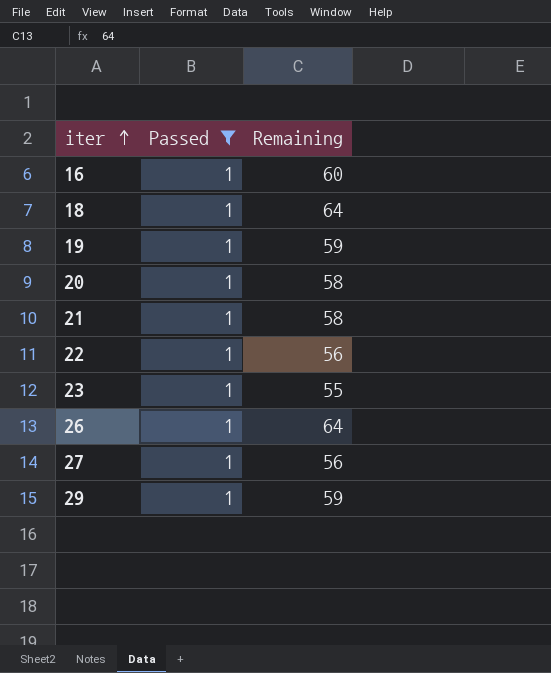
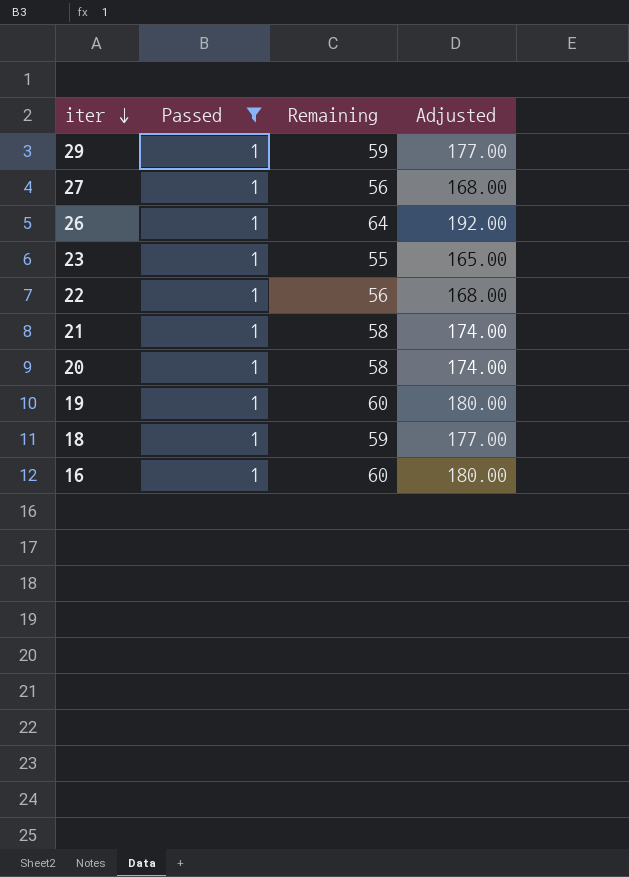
row order: iter ascending -> iter descending
column Adjusted | formula: none -> [Remaining] * 3
19 | Remaining: 59 -> 60
18 | Remaining: 64 -> 59

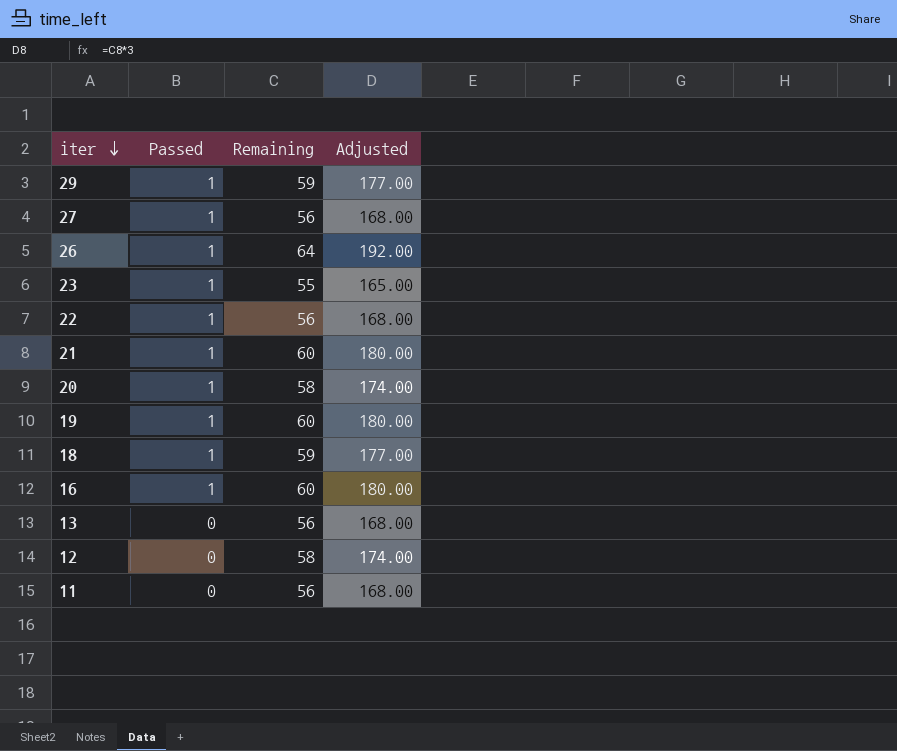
filter: Passed = 1 -> none
21 | Remaining: 58 -> 60
21 | Adjusted: 174.00 -> 180.00

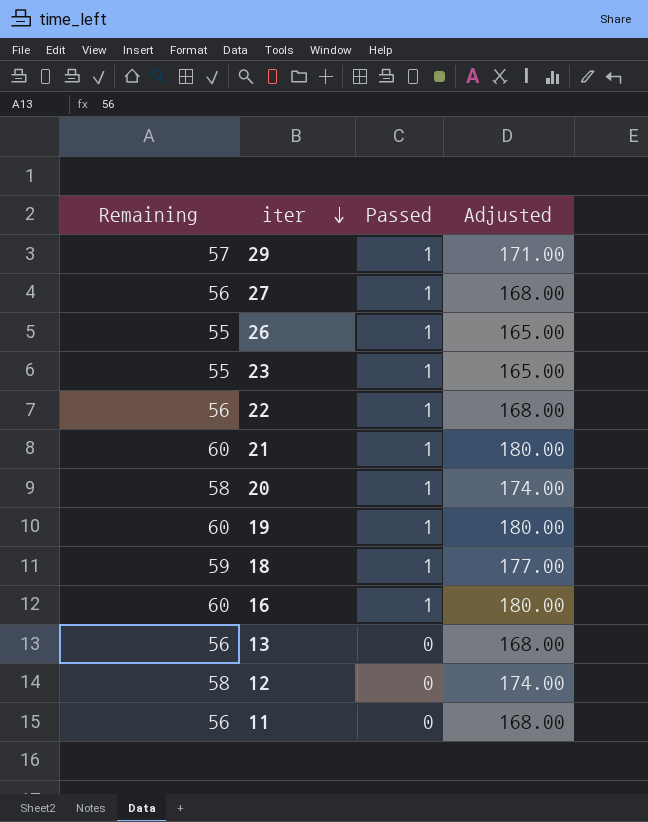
column Remaining | position: 3 -> 1
29 | Remaining: 59 -> 57
29 | Adjusted: 177.00 -> 171.00
26 | Remaining: 64 -> 55
26 | Adjusted: 192.00 -> 165.00

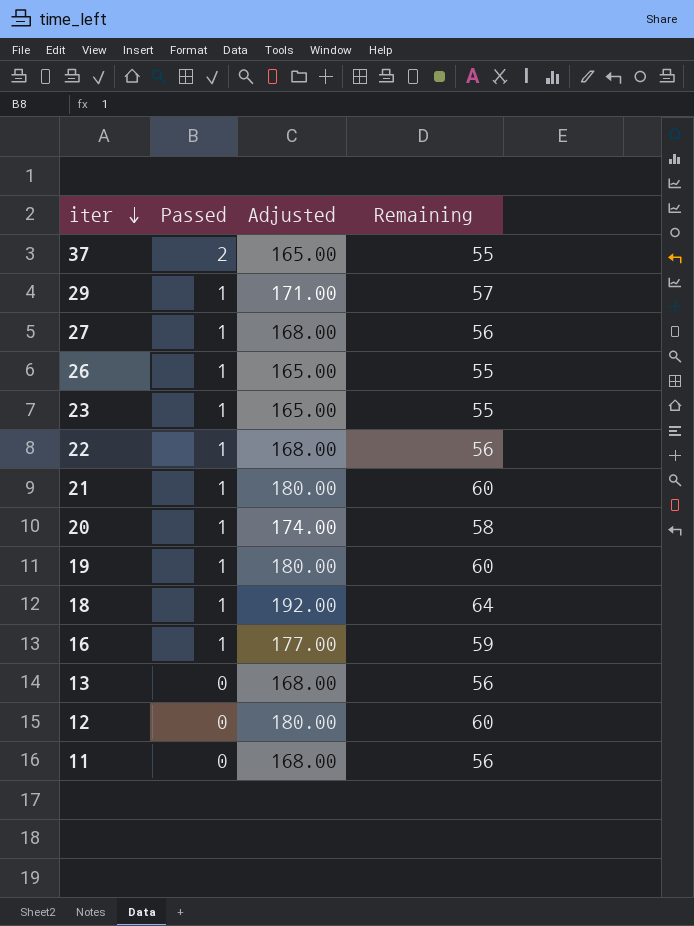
column Remaining | position: 1 -> 4
row 37: none -> 2 | 165.00 | 55
18 | Adjusted: 177.00 -> 192.00
18 | Remaining: 59 -> 64
16 | Adjusted: 180.00 -> 177.00
16 | Remaining: 60 -> 59
12 | Adjusted: 174.00 -> 180.00
12 | Remaining: 58 -> 60

